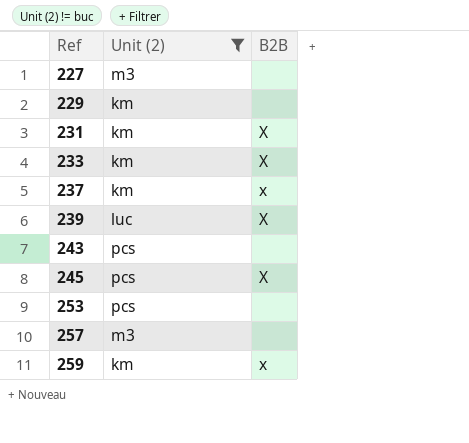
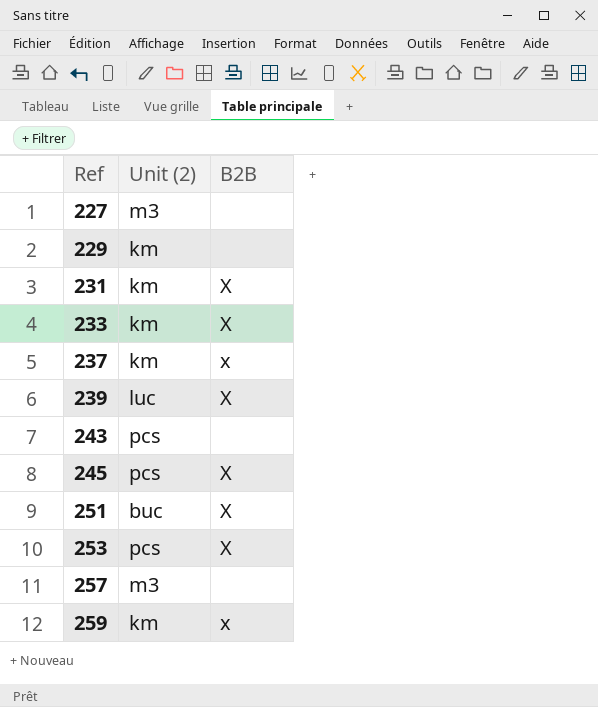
filter: Unit (2) != buc -> none
253 | B2B: none -> X

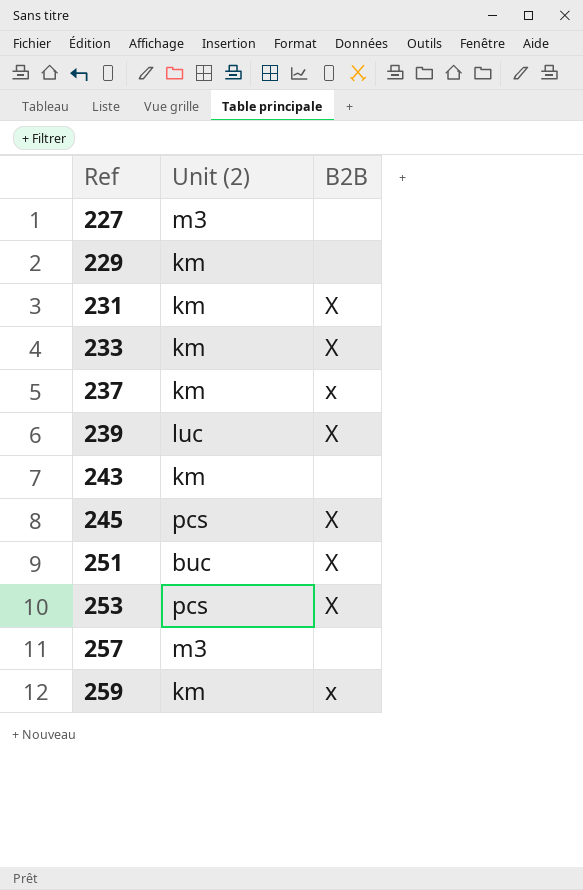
243 | Unit (2): pcs -> km

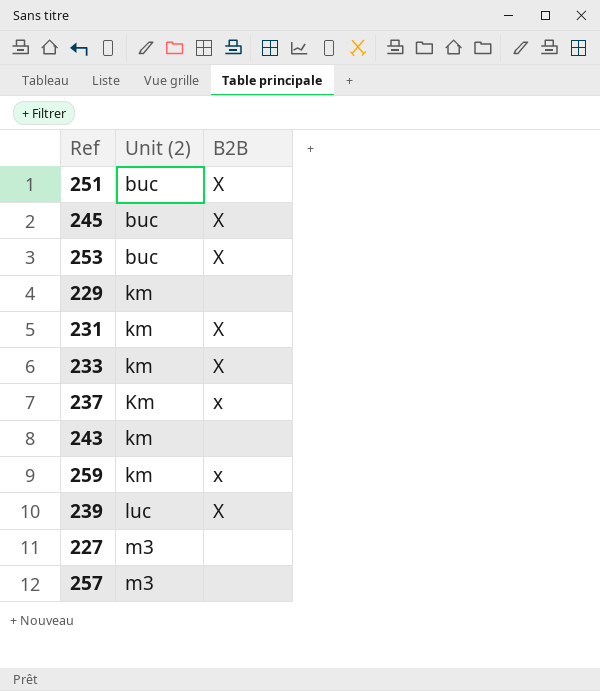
row order: Ref ascending -> Unit (2) ascending
245 | Unit (2): pcs -> buc
253 | Unit (2): pcs -> buc
237 | Unit (2): km -> Km

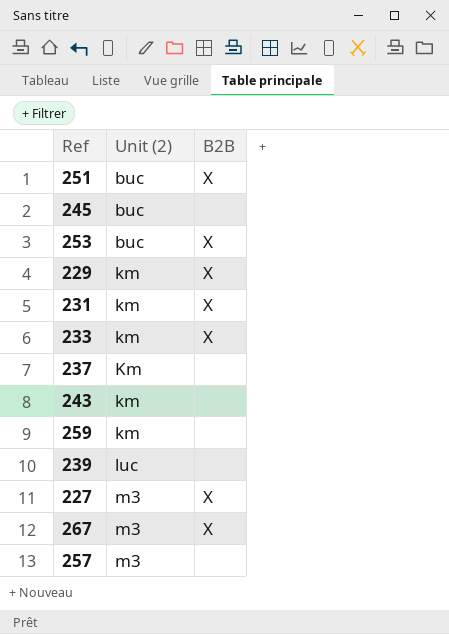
245 | B2B: X -> none
229 | B2B: none -> X
237 | B2B: x -> none
259 | B2B: x -> none
239 | B2B: X -> none
227 | B2B: none -> X
row 267: none -> m3 | X

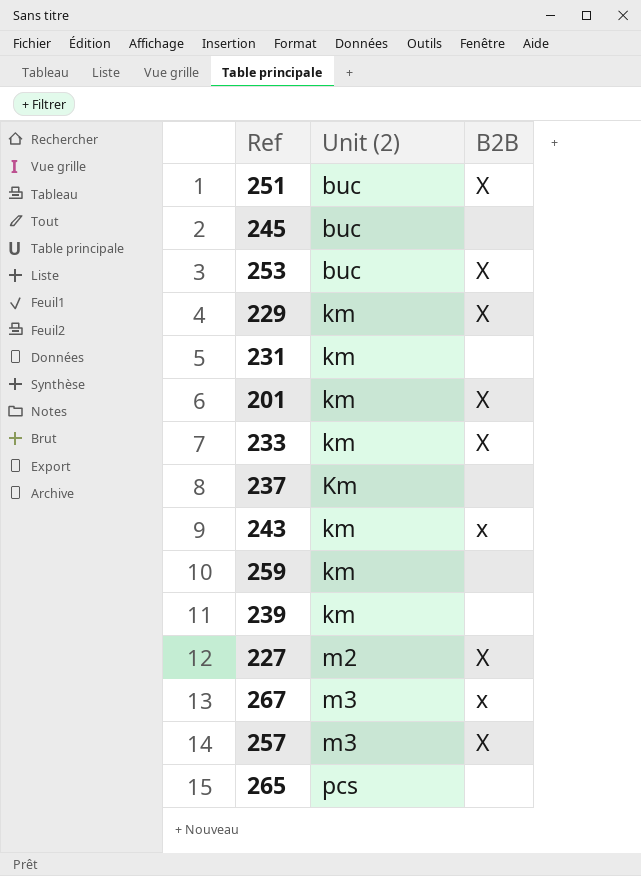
231 | B2B: X -> none
row 201: none -> km | X
243 | B2B: none -> x
239 | Unit (2): luc -> km
227 | Unit (2): m3 -> m2
267 | B2B: X -> x
257 | B2B: none -> X
row 265: none -> pcs | none

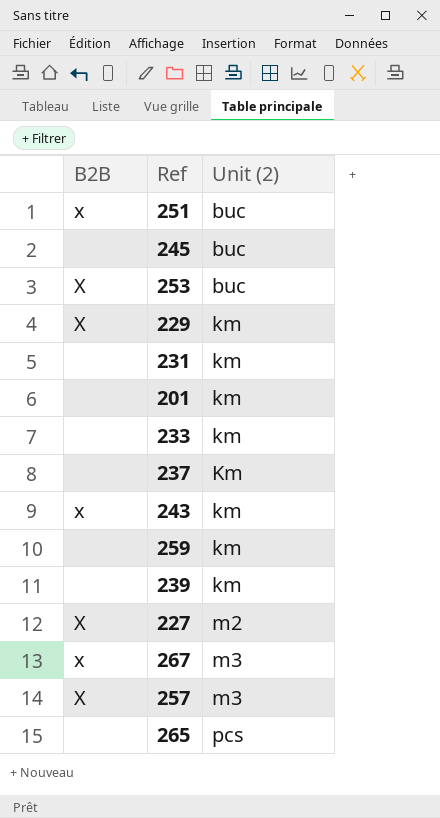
column B2B | position: 3 -> 1
251 | B2B: X -> x
201 | B2B: X -> none
233 | B2B: X -> none

